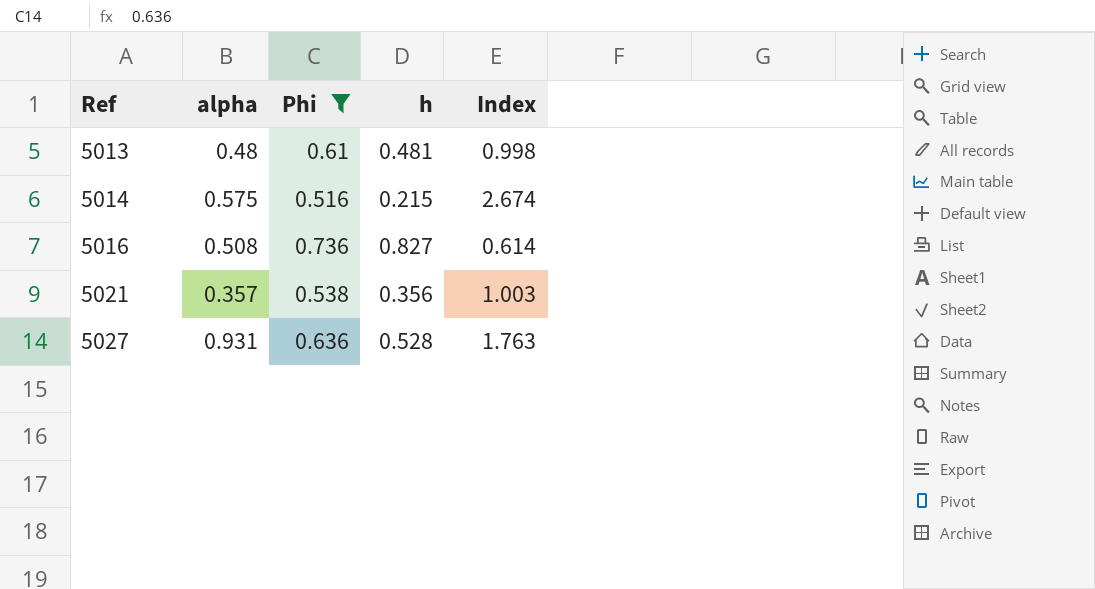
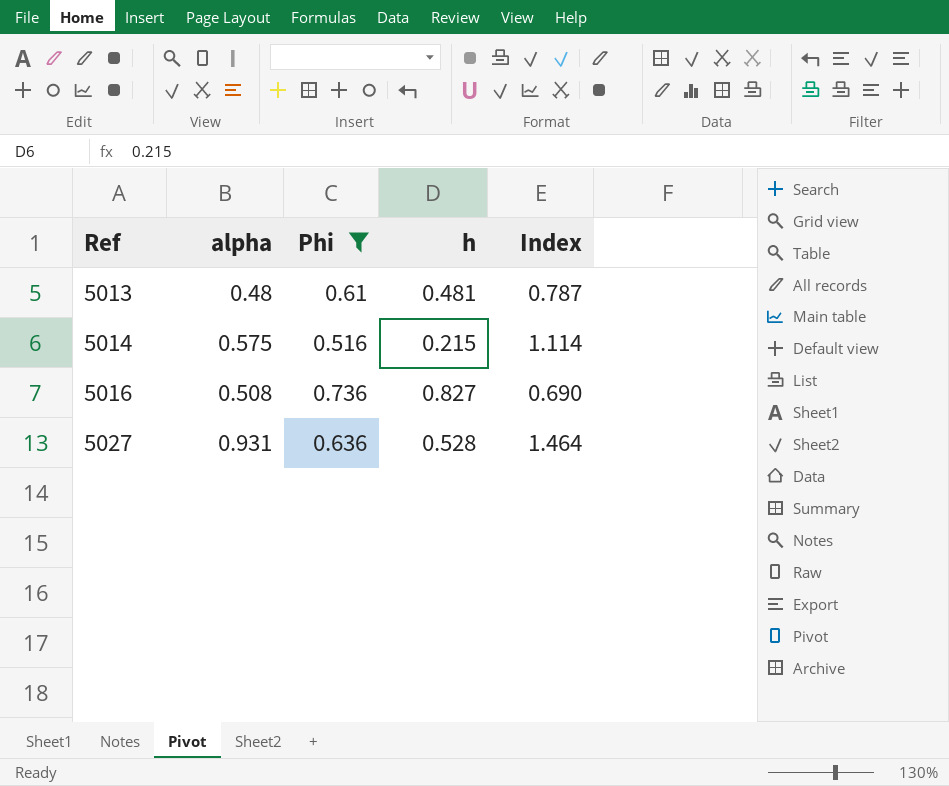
column Index | formula: [alpha] / [h] -> [alpha] / [Phi]
row 5021: 0.357 | 0.538 | 0.356 | 1.003 -> none

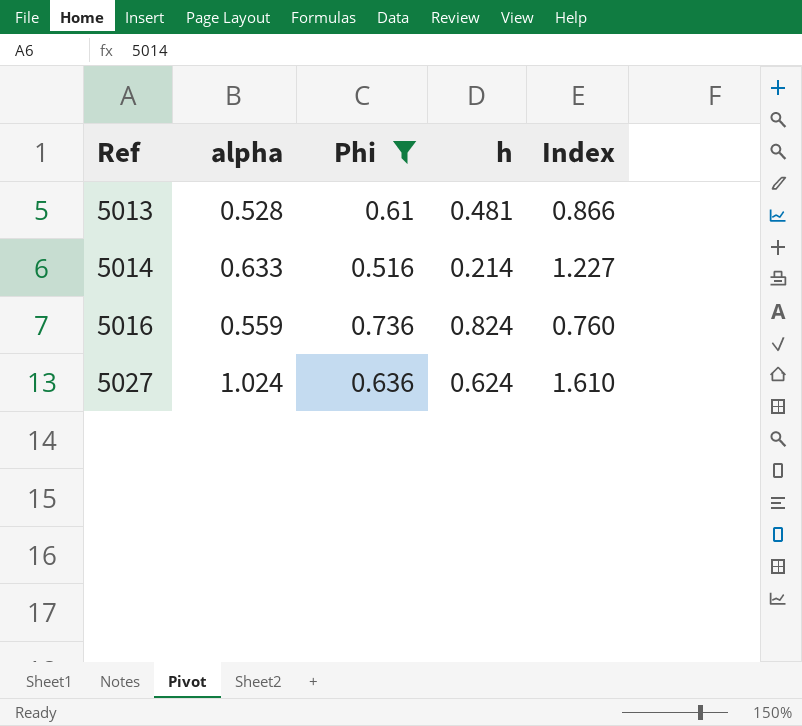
5013 | alpha: 0.48 -> 0.528
5013 | Index: 0.787 -> 0.866
5014 | alpha: 0.575 -> 0.633
5014 | h: 0.215 -> 0.214
5014 | Index: 1.114 -> 1.227
5016 | alpha: 0.508 -> 0.559
5016 | h: 0.827 -> 0.824
5016 | Index: 0.690 -> 0.760
5027 | alpha: 0.931 -> 1.024
5027 | h: 0.528 -> 0.624
5027 | Index: 1.464 -> 1.610

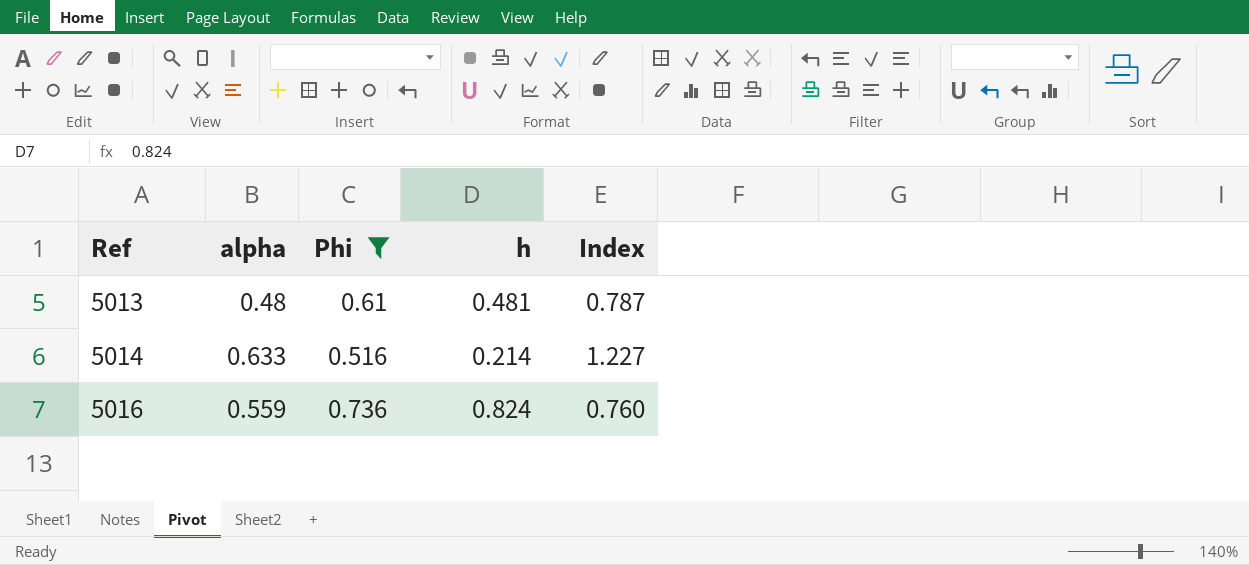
row 5027: 1.024 | 0.636 | 0.624 | 1.610 -> none
5013 | alpha: 0.528 -> 0.48
5013 | Index: 0.866 -> 0.787

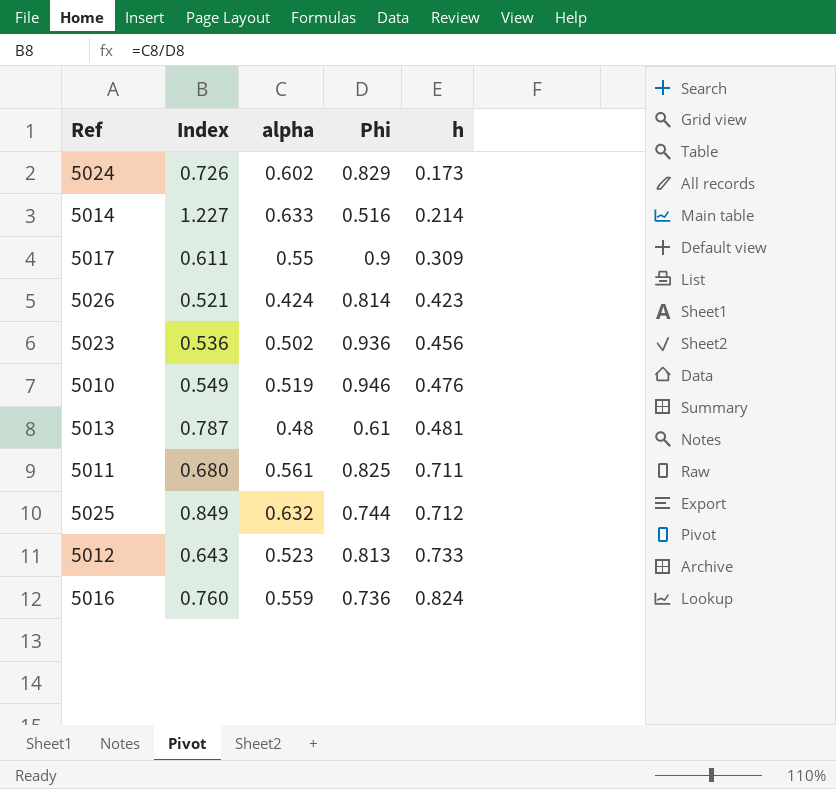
filter: Phi <= 0.736 -> none
row order: Ref ascending -> h ascending
column Index | position: 5 -> 2

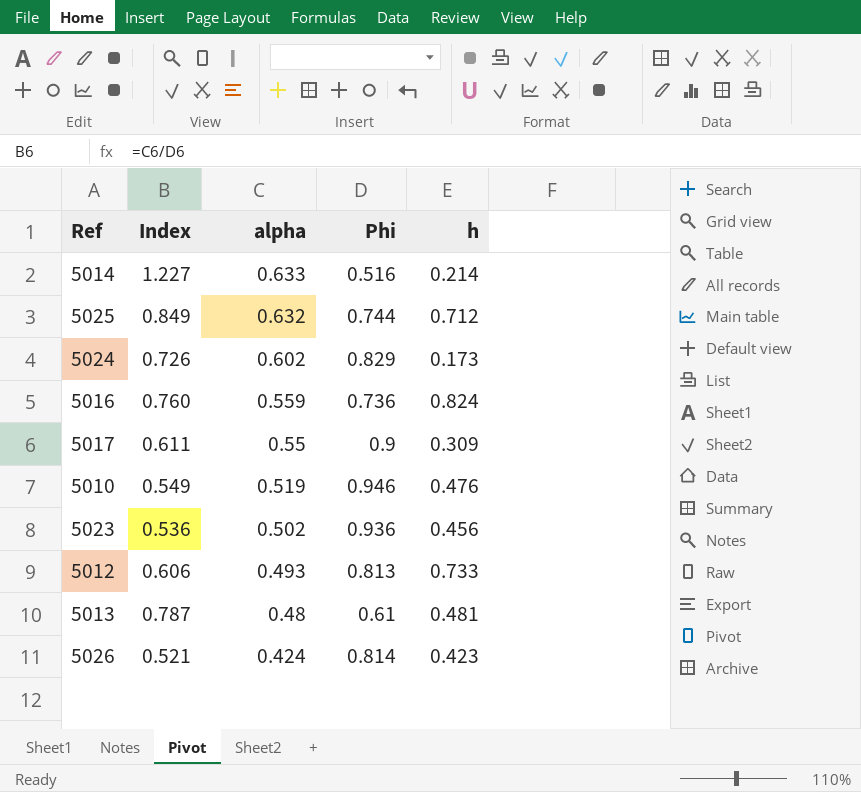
row order: h ascending -> alpha descending
row 5011: 0.680 | 0.561 | 0.825 | 0.711 -> none
5012 | Index: 0.643 -> 0.606
5012 | alpha: 0.523 -> 0.493

